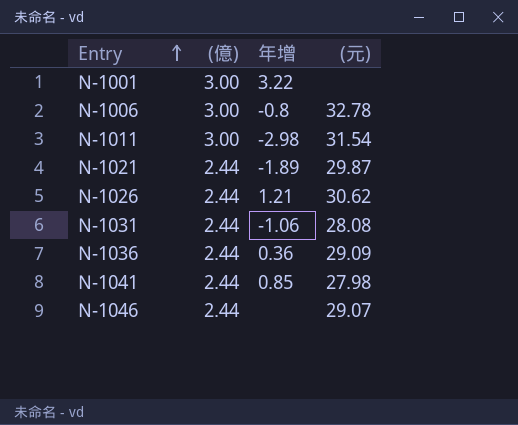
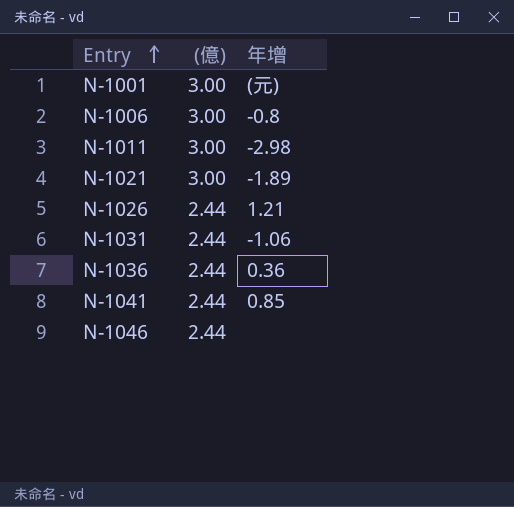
column (元) | position: 4 -> none
N-1001 | 年增: 3.22 -> (元)
N-1021 | (億): 2.44 -> 3.00

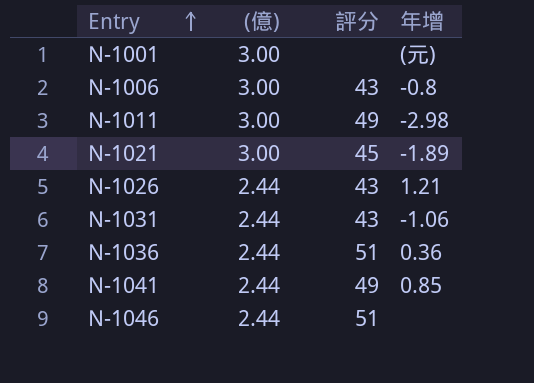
column 評分 | position: none -> 3

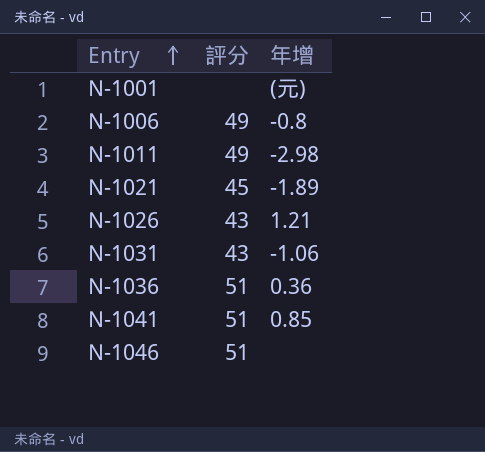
column (億) | position: 2 -> none
N-1006 | 評分: 43 -> 49
N-1041 | 評分: 49 -> 51

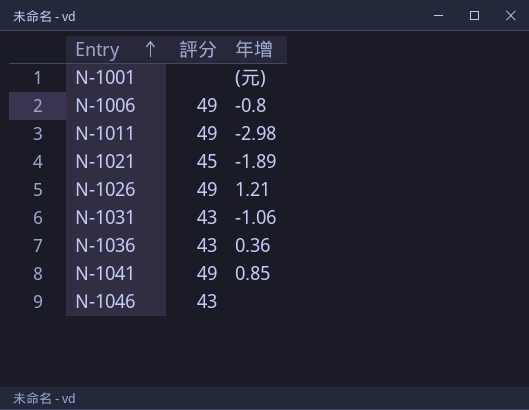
N-1026 | 評分: 43 -> 49
N-1036 | 評分: 51 -> 43
N-1041 | 評分: 51 -> 49
N-1046 | 評分: 51 -> 43

